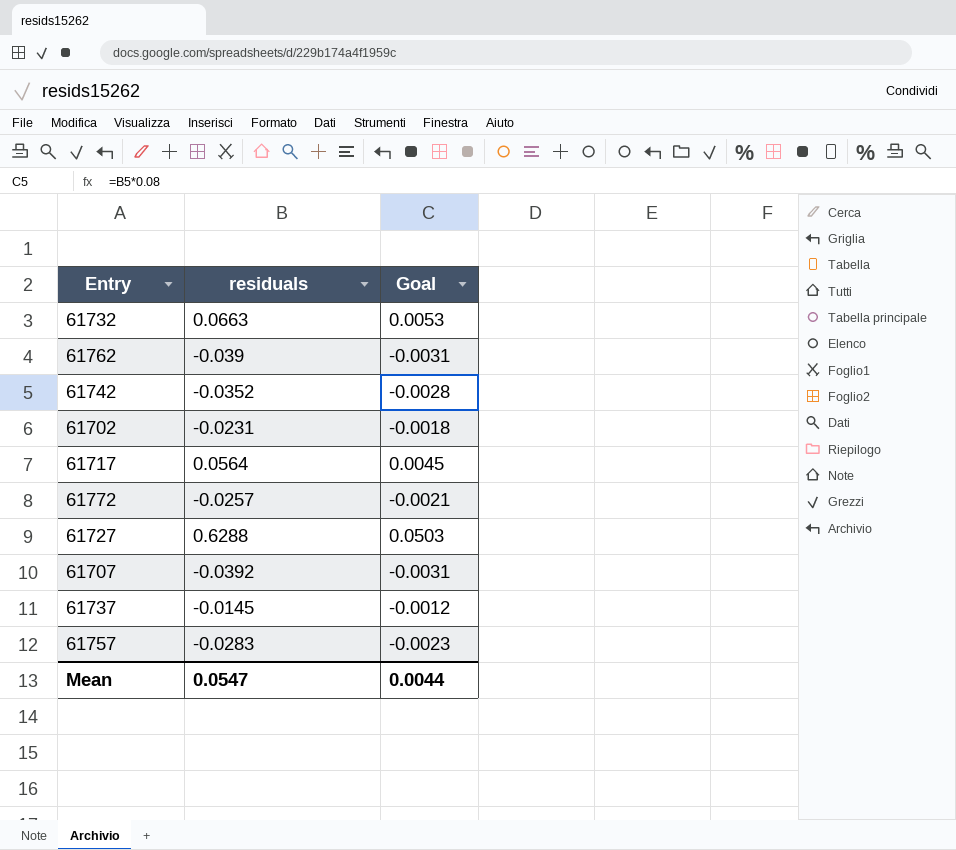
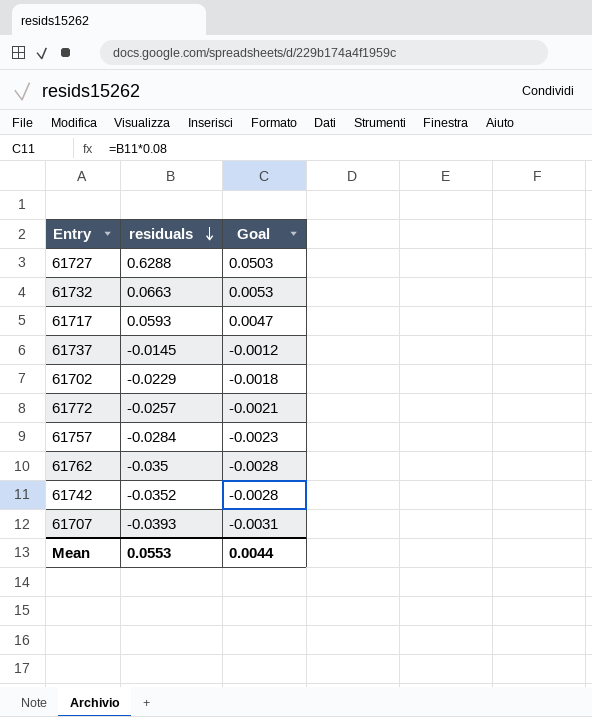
row order: none -> residuals descending
61717 | residuals: 0.0564 -> 0.0593
61717 | Goal: 0.0045 -> 0.0047
61702 | residuals: -0.0231 -> -0.0229
61757 | residuals: -0.0283 -> -0.0284
61762 | residuals: -0.039 -> -0.035
61762 | Goal: -0.0031 -> -0.0028
61707 | residuals: -0.0392 -> -0.0393
Mean | residuals: 0.0547 -> 0.0553

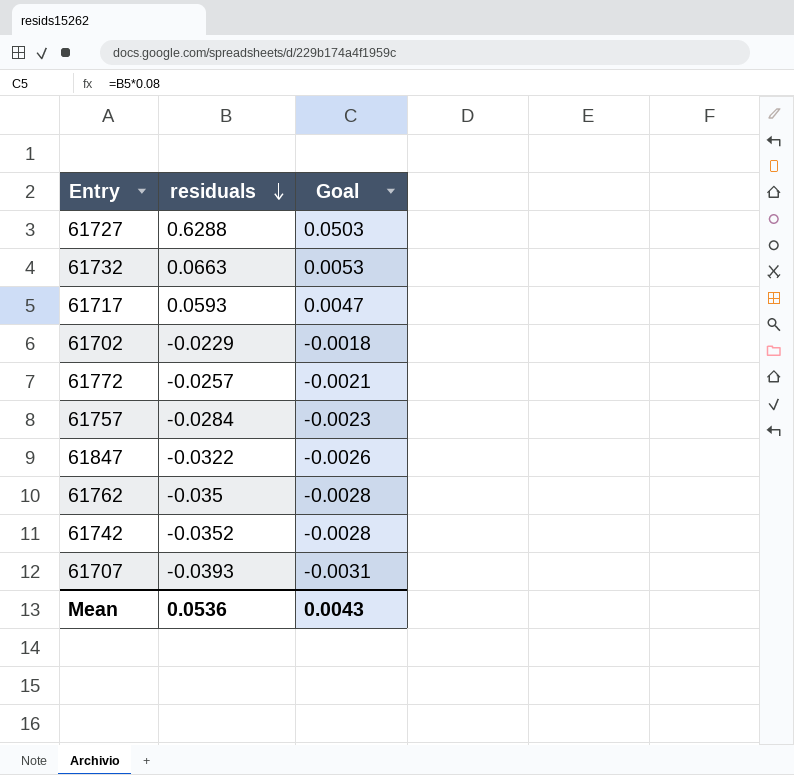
row 61737: -0.0145 | -0.0012 -> none
row 61847: none -> -0.0322 | -0.0026
Mean | residuals: 0.0553 -> 0.0536
Mean | Goal: 0.0044 -> 0.0043

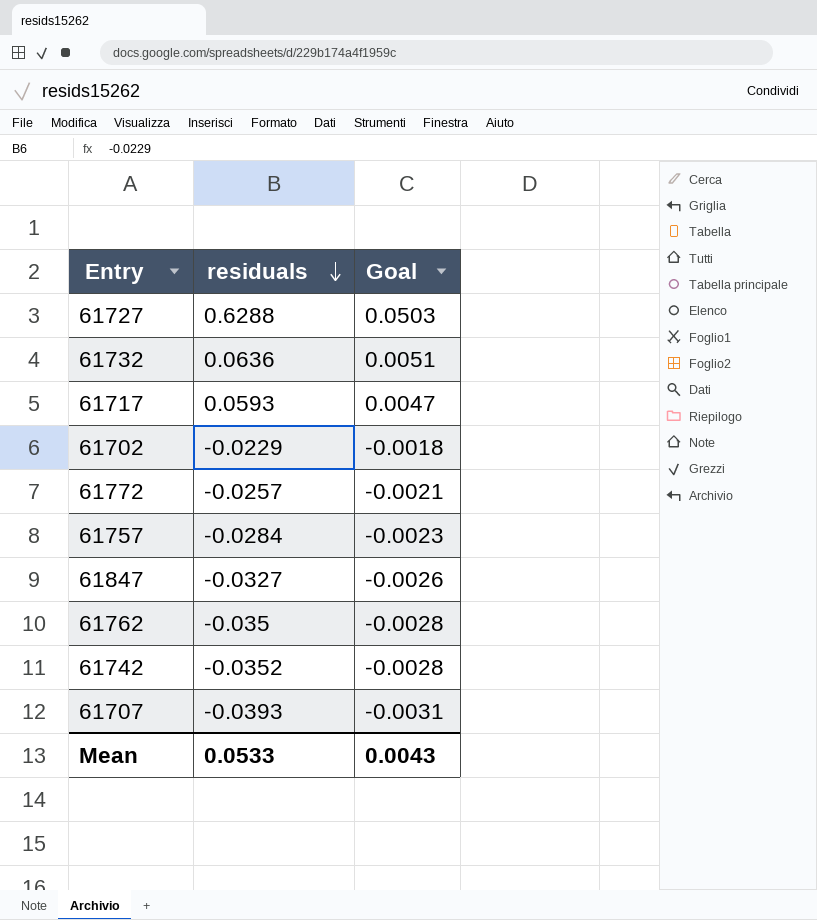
61732 | residuals: 0.0663 -> 0.0636
61732 | Goal: 0.0053 -> 0.0051
61847 | residuals: -0.0322 -> -0.0327
Mean | residuals: 0.0536 -> 0.0533

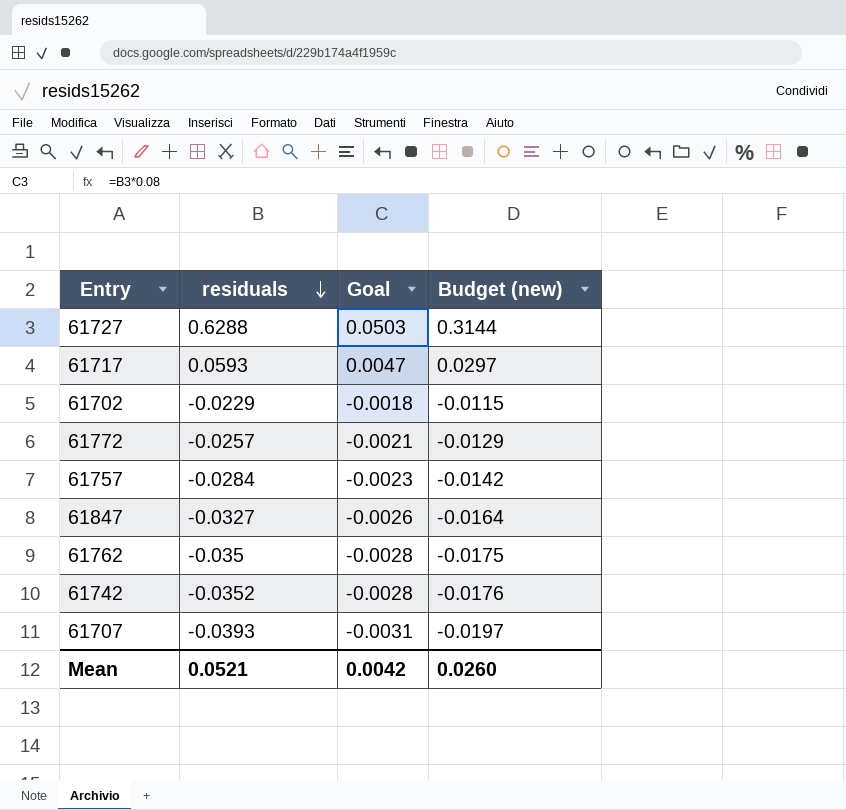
column Budget (new) | formula: none -> [residuals] * 0.5
row 61732: 0.0636 | 0.0051 -> none
Mean | residuals: 0.0533 -> 0.0521
Mean | Goal: 0.0043 -> 0.0042

